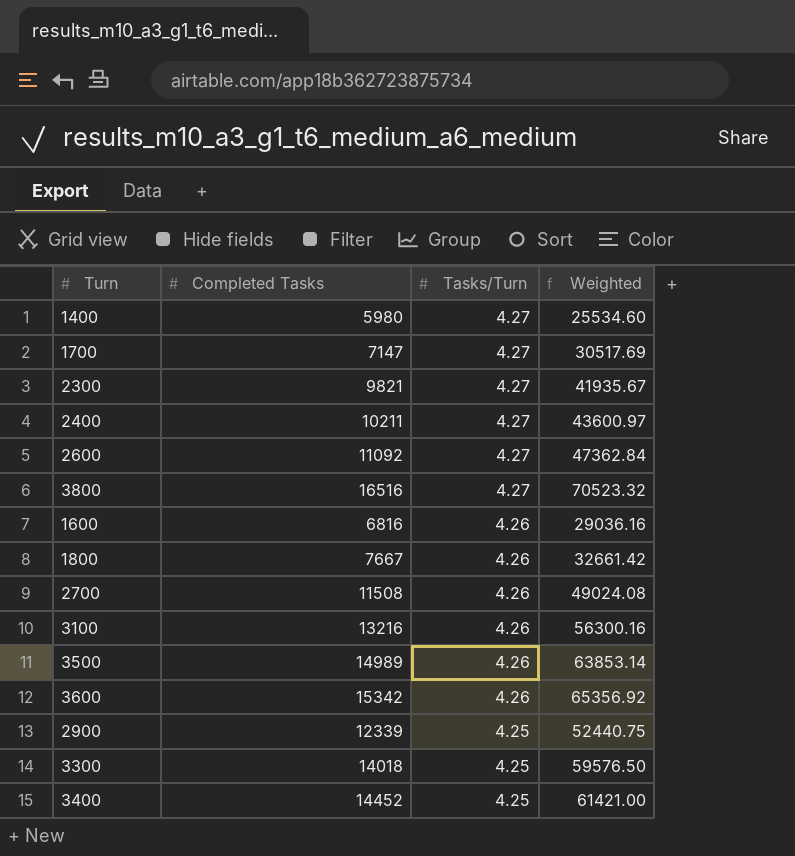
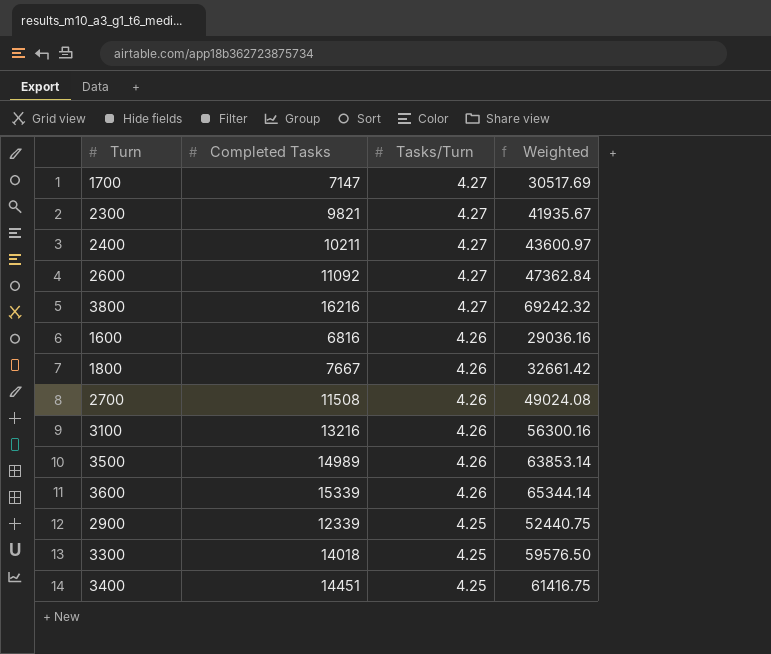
row 1400: 5980 | 4.27 | 25534.60 -> none
3800 | Completed Tasks: 16516 -> 16216
3800 | Weighted: 70523.32 -> 69242.32
3600 | Completed Tasks: 15342 -> 15339
3600 | Weighted: 65356.92 -> 65344.14
3400 | Completed Tasks: 14452 -> 14451
3400 | Weighted: 61421.00 -> 61416.75

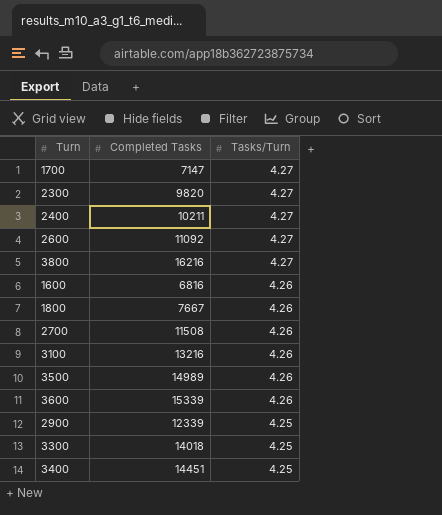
column Weighted | formula: [Completed Tasks] * [Tasks/Turn] -> none
2300 | Completed Tasks: 9821 -> 9820

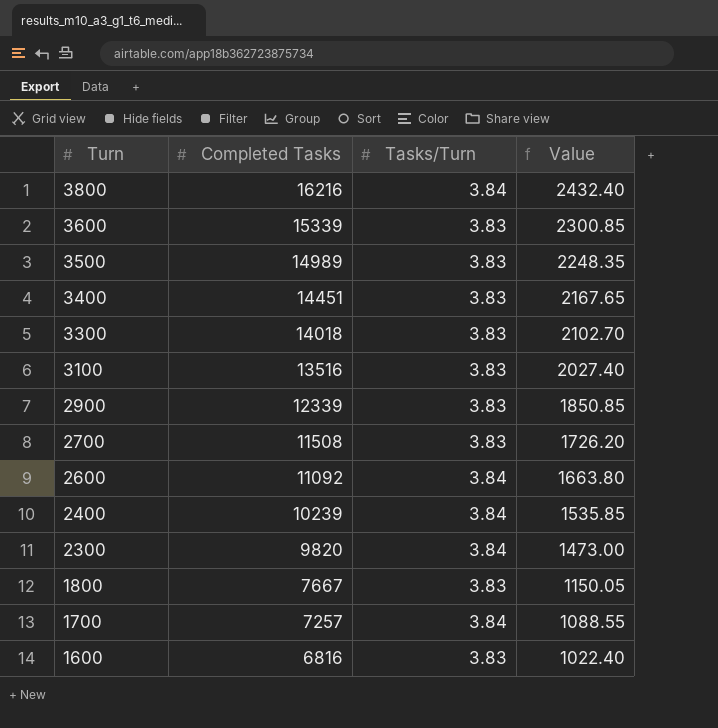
row order: Tasks/Turn descending -> Turn descending
column Value | formula: none -> [Completed Tasks] * 0.15
3800 | Tasks/Turn: 4.27 -> 3.84
3600 | Tasks/Turn: 4.26 -> 3.83
3500 | Tasks/Turn: 4.26 -> 3.83
3400 | Tasks/Turn: 4.25 -> 3.83
3300 | Tasks/Turn: 4.25 -> 3.83
3100 | Completed Tasks: 13216 -> 13516
3100 | Tasks/Turn: 4.26 -> 3.83
2900 | Tasks/Turn: 4.25 -> 3.83
2700 | Tasks/Turn: 4.26 -> 3.83
2600 | Tasks/Turn: 4.27 -> 3.84
2400 | Completed Tasks: 10211 -> 10239
2400 | Tasks/Turn: 4.27 -> 3.84
2300 | Tasks/Turn: 4.27 -> 3.84
1800 | Tasks/Turn: 4.26 -> 3.83
1700 | Completed Tasks: 7147 -> 7257
1700 | Tasks/Turn: 4.27 -> 3.84
1600 | Tasks/Turn: 4.26 -> 3.83

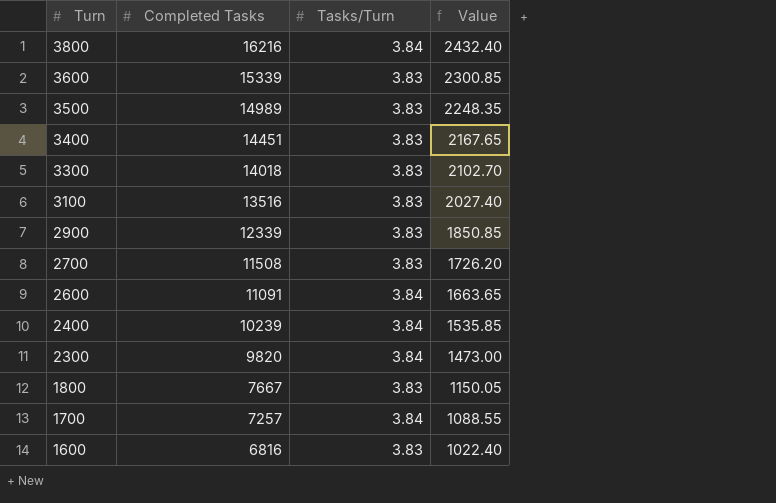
2600 | Completed Tasks: 11092 -> 11091
2600 | Value: 1663.80 -> 1663.65

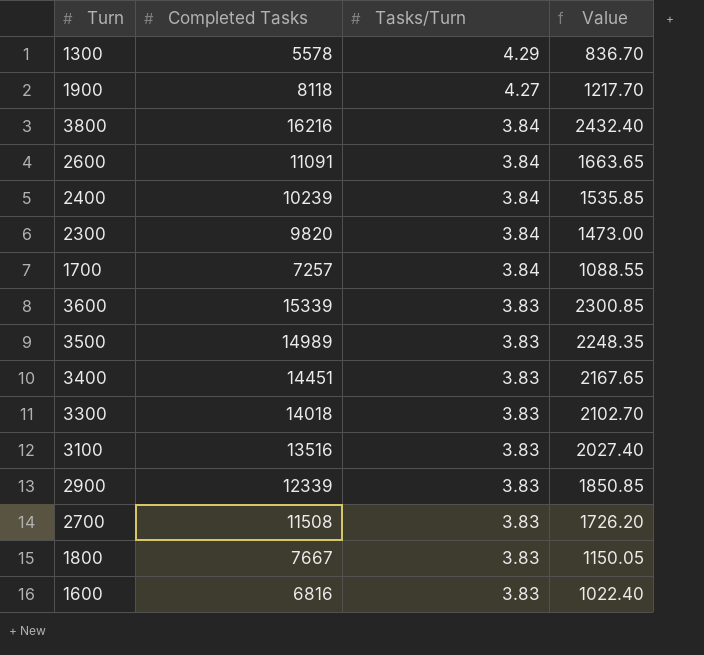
row order: Turn descending -> Tasks/Turn descending
row 1300: none -> 5578 | 4.29 | 836.70
row 1900: none -> 8118 | 4.27 | 1217.70

